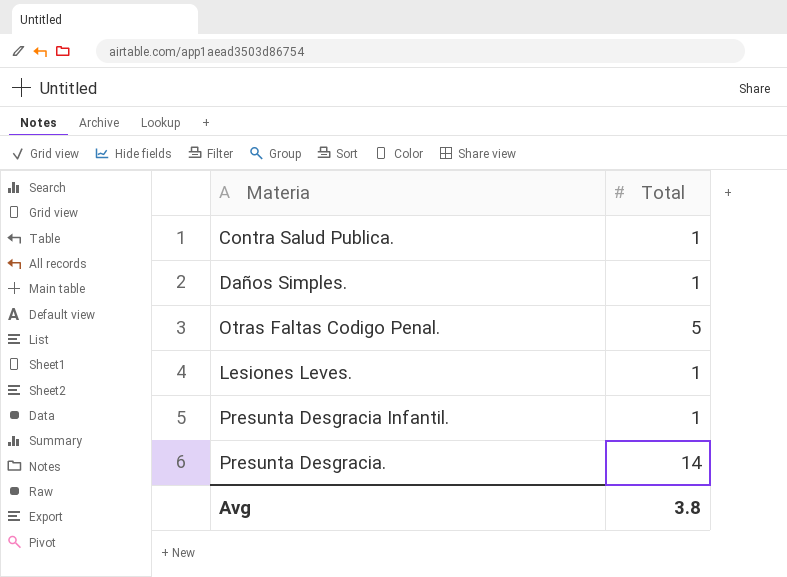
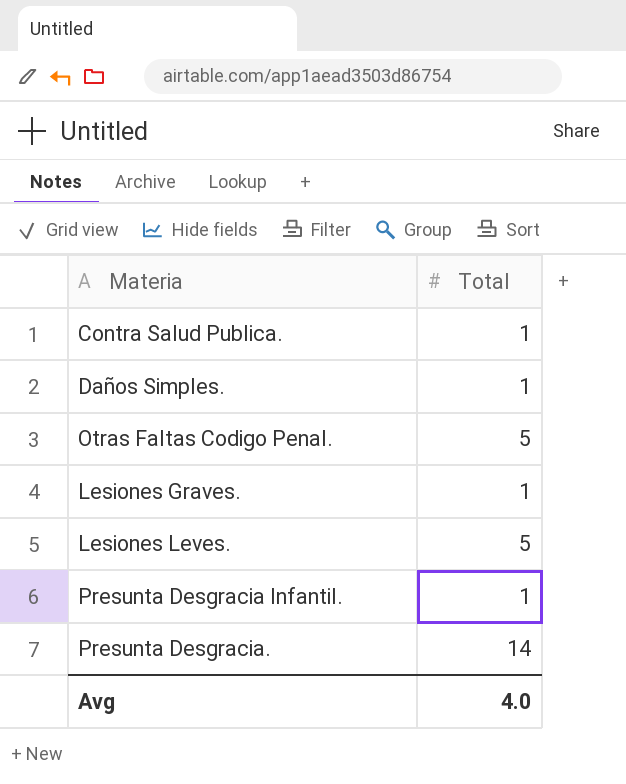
row Lesiones Graves.: none -> 1
Lesiones Leves. | Total: 1 -> 5
Avg | Total: 3.8 -> 4.0

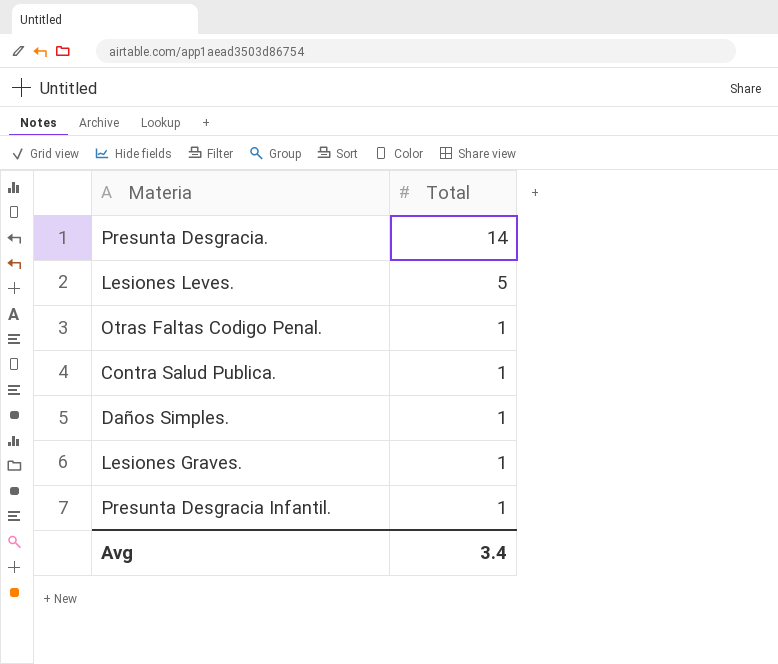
row order: none -> Total descending
Otras Faltas Codigo Penal. | Total: 5 -> 1
Avg | Total: 4.0 -> 3.4

